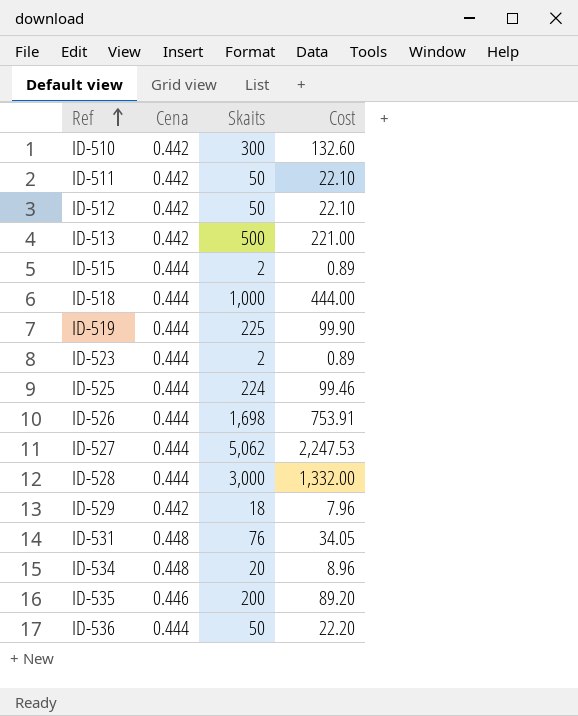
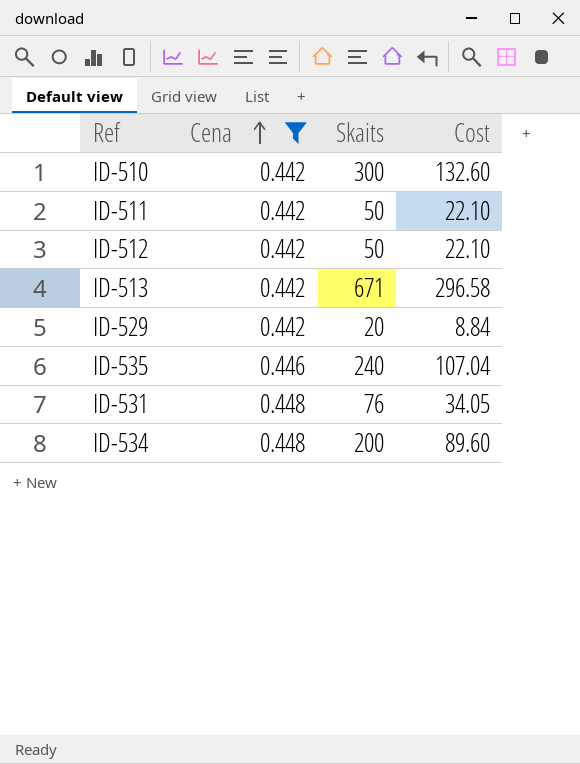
filter: none -> Cena != 0.444
row order: Ref ascending -> Cena ascending
ID-513 | Skaits: 500 -> 671
ID-513 | Cost: 221.00 -> 296.58
ID-529 | Skaits: 18 -> 20
ID-529 | Cost: 7.96 -> 8.84
ID-535 | Skaits: 200 -> 240
ID-535 | Cost: 89.20 -> 107.04
ID-534 | Skaits: 20 -> 200
ID-534 | Cost: 8.96 -> 89.60

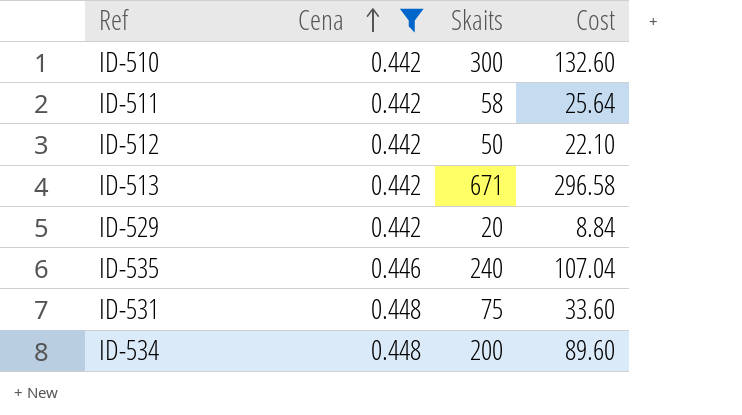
ID-511 | Skaits: 50 -> 58
ID-511 | Cost: 22.10 -> 25.64
ID-531 | Skaits: 76 -> 75
ID-531 | Cost: 34.05 -> 33.60

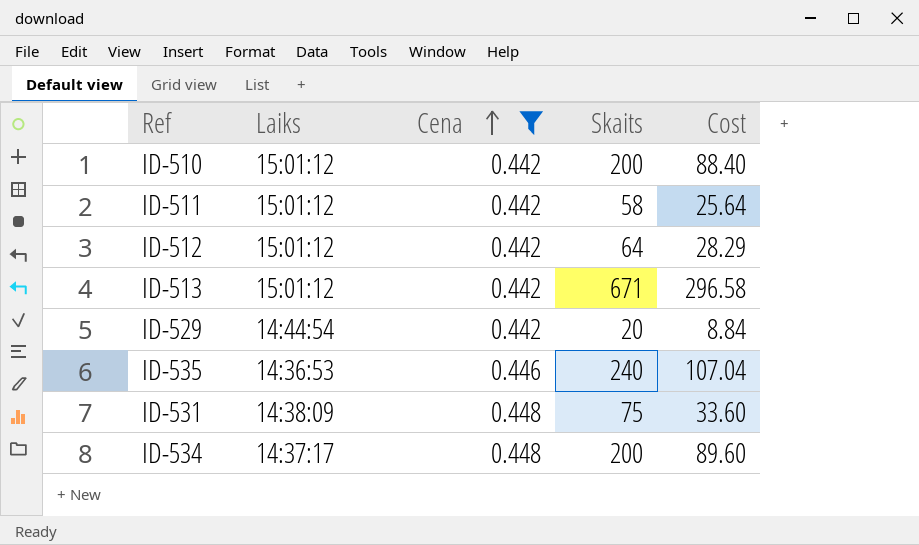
column Laiks | position: none -> 2
ID-510 | Skaits: 300 -> 200
ID-510 | Cost: 132.60 -> 88.40
ID-512 | Skaits: 50 -> 64
ID-512 | Cost: 22.10 -> 28.29

